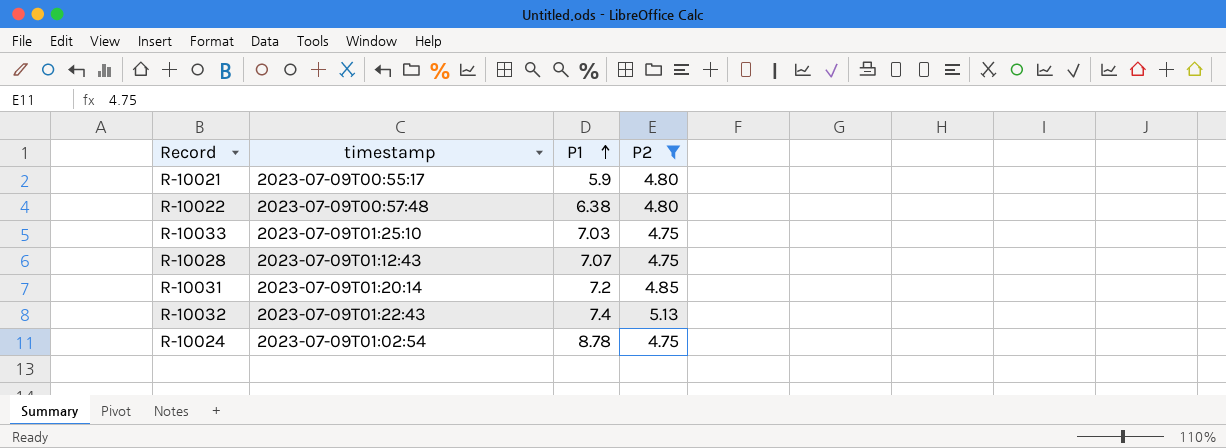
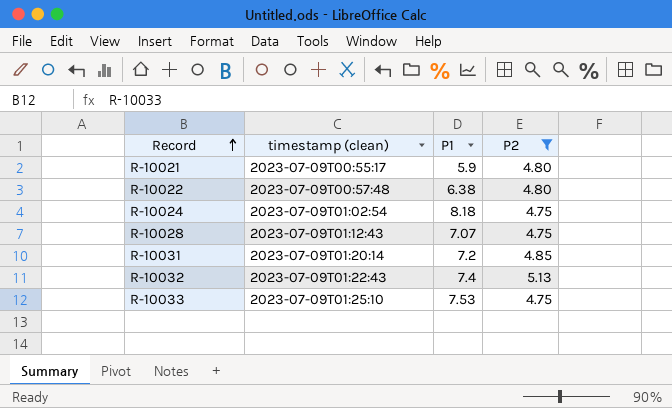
row order: P1 ascending -> Record ascending
column name: timestamp -> timestamp (clean)
R-10024 | P1: 8.78 -> 8.18
R-10033 | P1: 7.03 -> 7.53

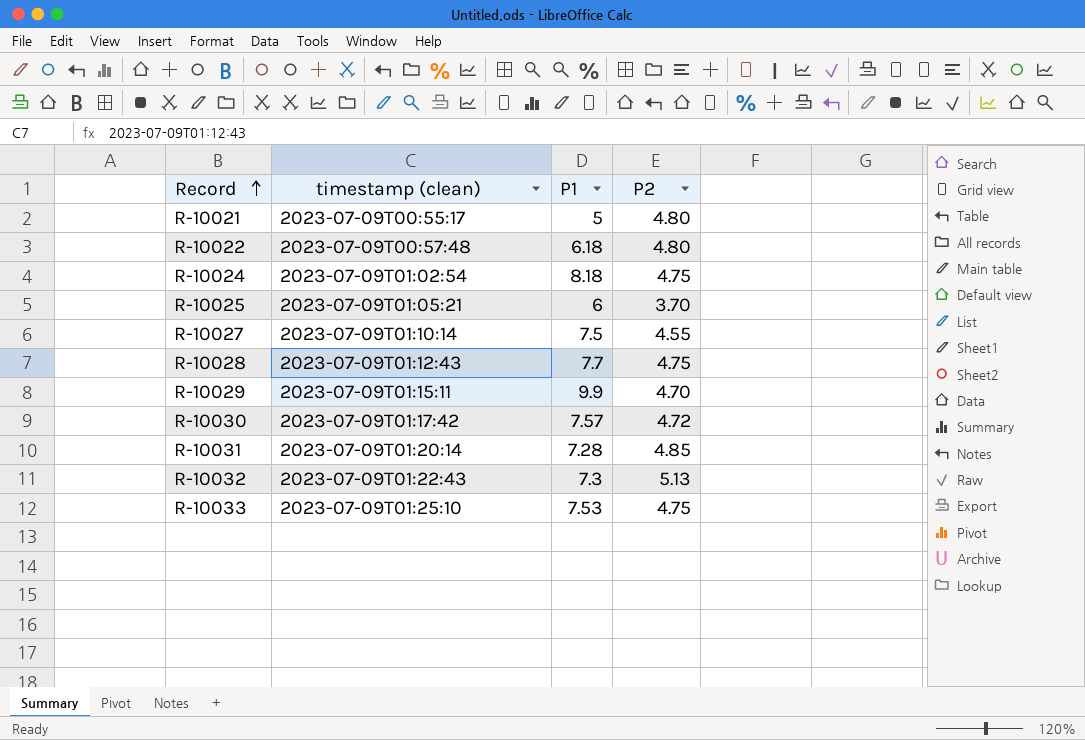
filter: P2 >= 4.75 -> none
R-10021 | P1: 5.9 -> 5
R-10022 | P1: 6.38 -> 6.18
R-10028 | P1: 7.07 -> 7.7
R-10031 | P1: 7.2 -> 7.28
R-10032 | P1: 7.4 -> 7.3

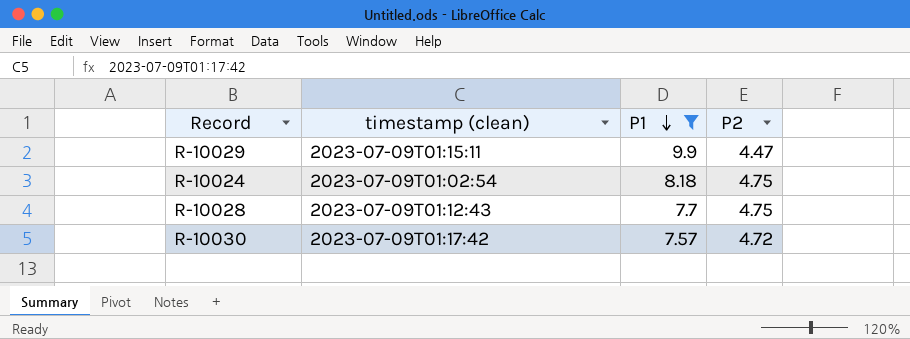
filter: none -> P1 >= 7.57
row order: Record ascending -> P1 descending
R-10029 | P2: 4.70 -> 4.47

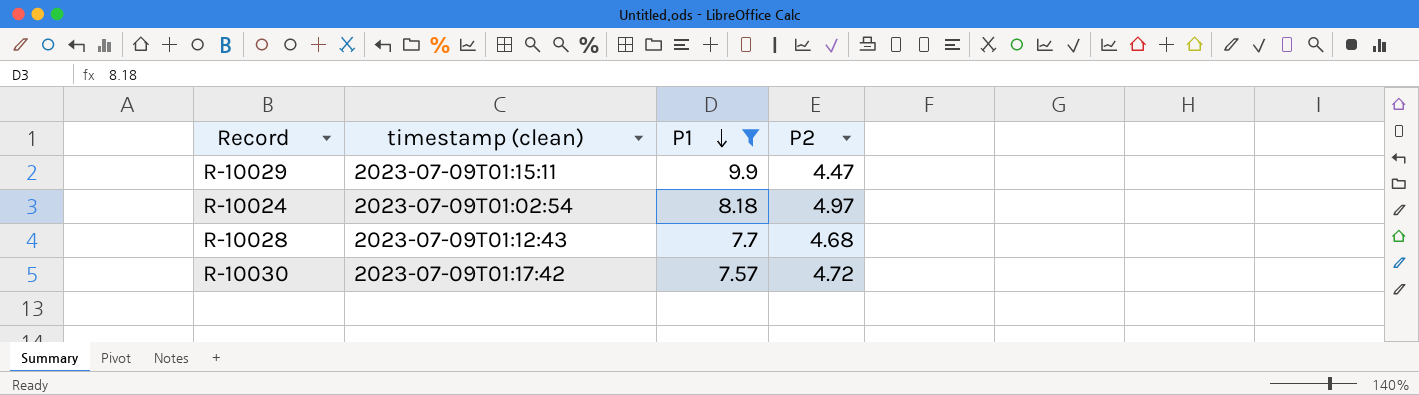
R-10024 | P2: 4.75 -> 4.97
R-10028 | P2: 4.75 -> 4.68

